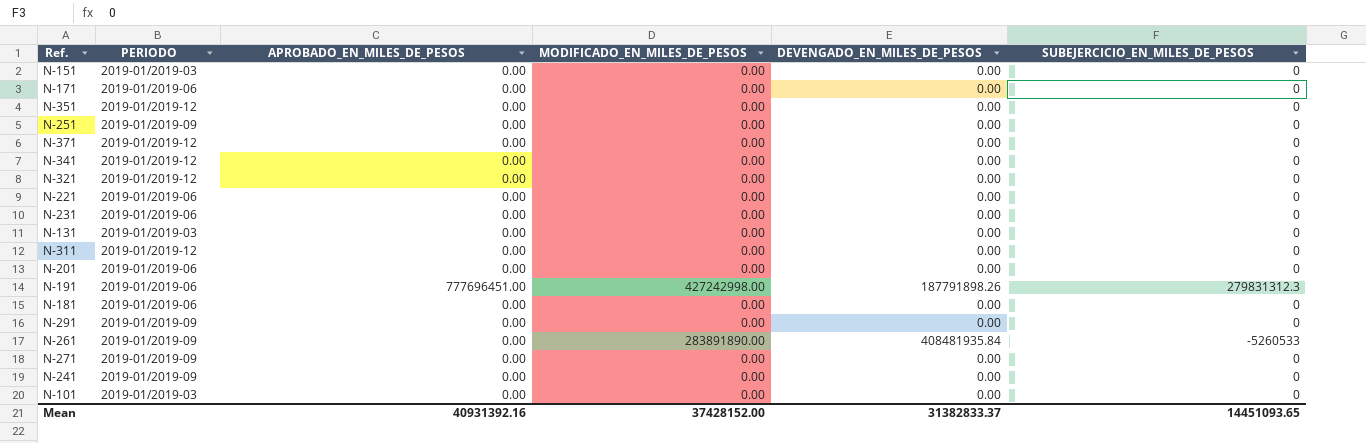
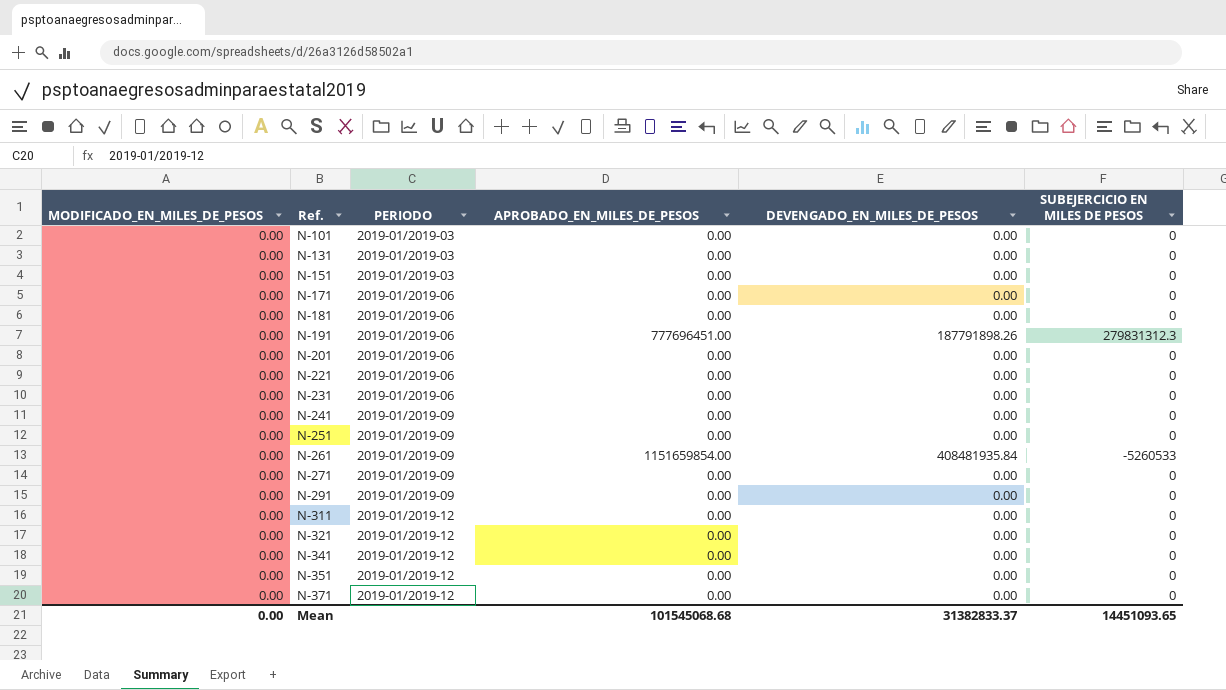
row order: none -> Ref. ascending
column MODIFICADO_EN_MILES_DE_PESOS | position: 4 -> 1
column name: SUBEJERCICIO_EN_MILES_DE_PESOS -> SUBEJERCICIO EN MILES DE PESOS
N-191 | MODIFICADO_EN_MILES_DE_PESOS: 427242998.00 -> 0.00
N-261 | MODIFICADO_EN_MILES_DE_PESOS: 283891890.00 -> 0.00
N-261 | APROBADO_EN_MILES_DE_PESOS: 0.00 -> 1151659854.00
Mean | MODIFICADO_EN_MILES_DE_PESOS: 37428152.00 -> 0.00
Mean | APROBADO_EN_MILES_DE_PESOS: 40931392.16 -> 101545068.68

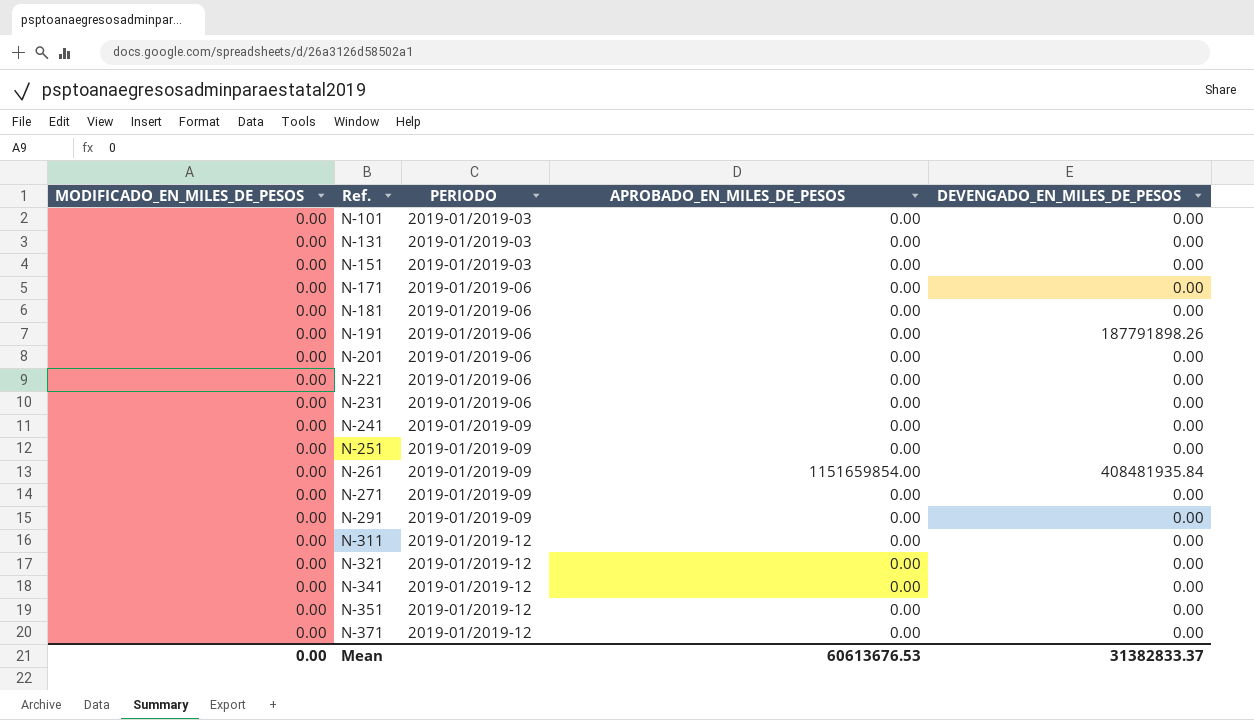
column SUBEJERCICIO EN MILES DE PESOS | position: 6 -> none
N-191 | APROBADO_EN_MILES_DE_PESOS: 777696451.00 -> 0.00
Mean | APROBADO_EN_MILES_DE_PESOS: 101545068.68 -> 60613676.53

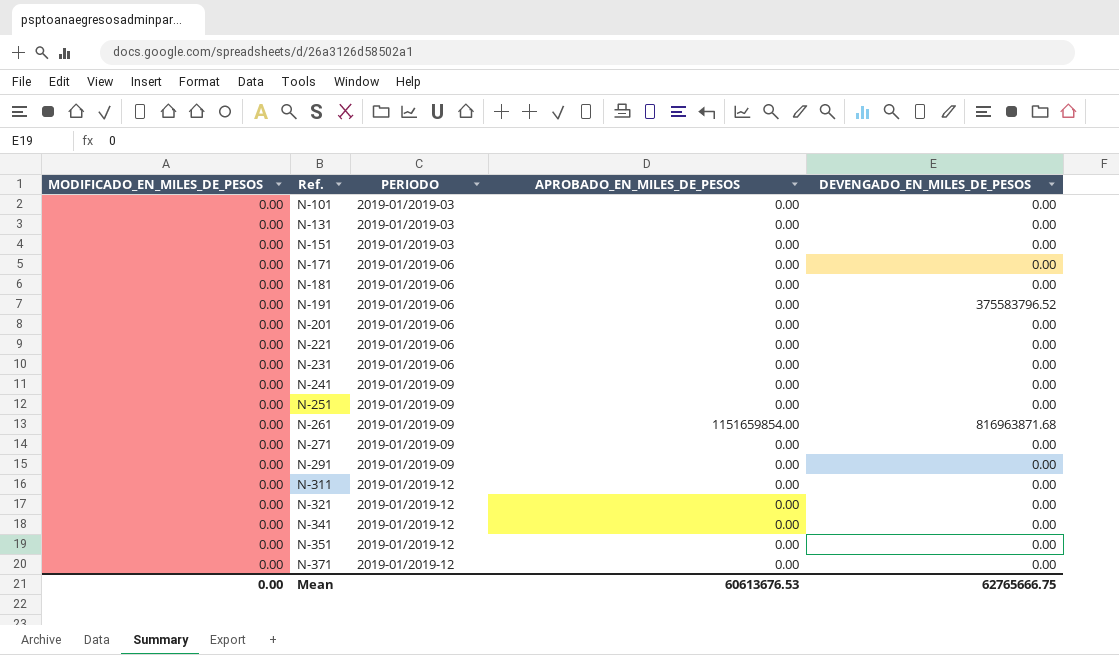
N-191 | DEVENGADO_EN_MILES_DE_PESOS: 187791898.26 -> 375583796.52
N-261 | DEVENGADO_EN_MILES_DE_PESOS: 408481935.84 -> 816963871.68
Mean | DEVENGADO_EN_MILES_DE_PESOS: 31382833.37 -> 62765666.75

